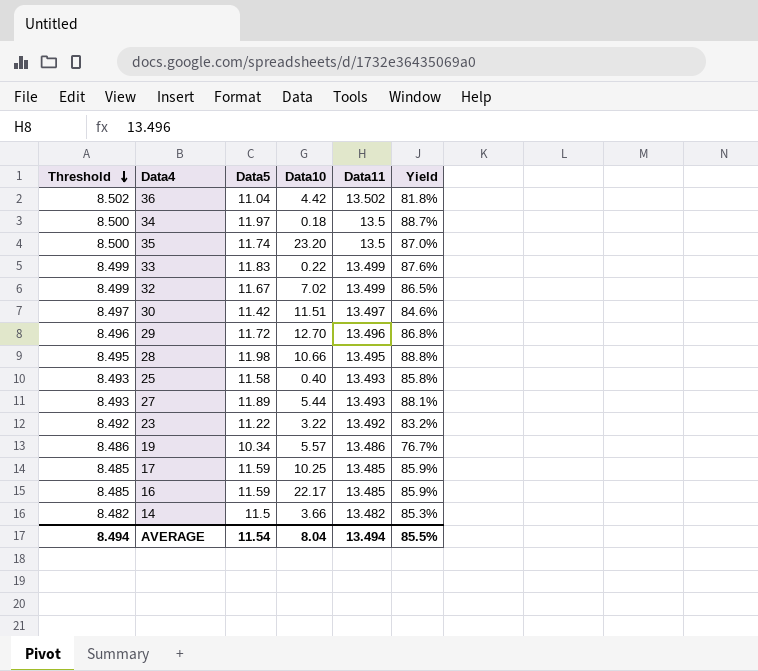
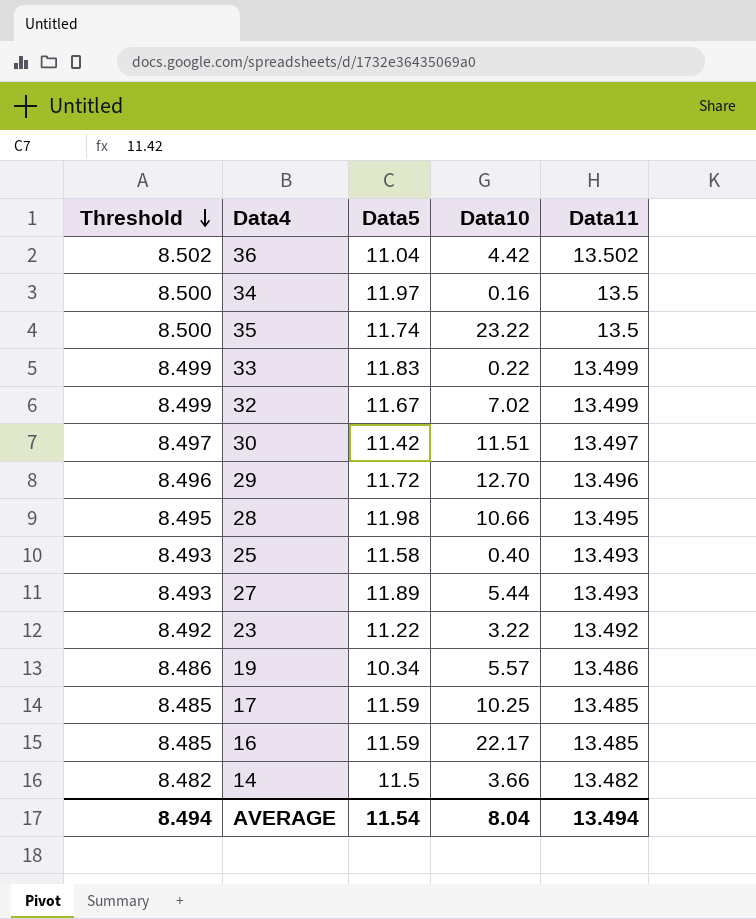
column Yield | formula: [Data5] / [Data11] -> none
34 | Data10: 0.18 -> 0.16
35 | Data10: 23.20 -> 23.22

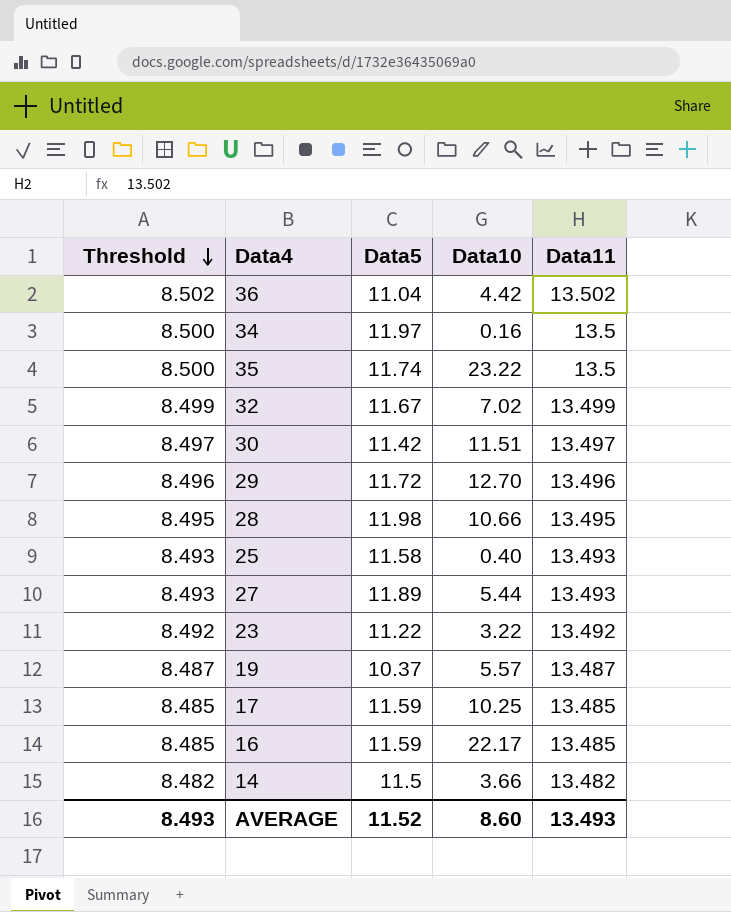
row 33: 8.499 | 11.83 | 0.22 | 13.499 -> none
19 | Threshold: 8.486 -> 8.487
19 | Data5: 10.34 -> 10.37
19 | Data11: 13.486 -> 13.487
AVERAGE | Threshold: 8.494 -> 8.493
AVERAGE | Data5: 11.54 -> 11.52
AVERAGE | Data10: 8.04 -> 8.60
AVERAGE | Data11: 13.494 -> 13.493

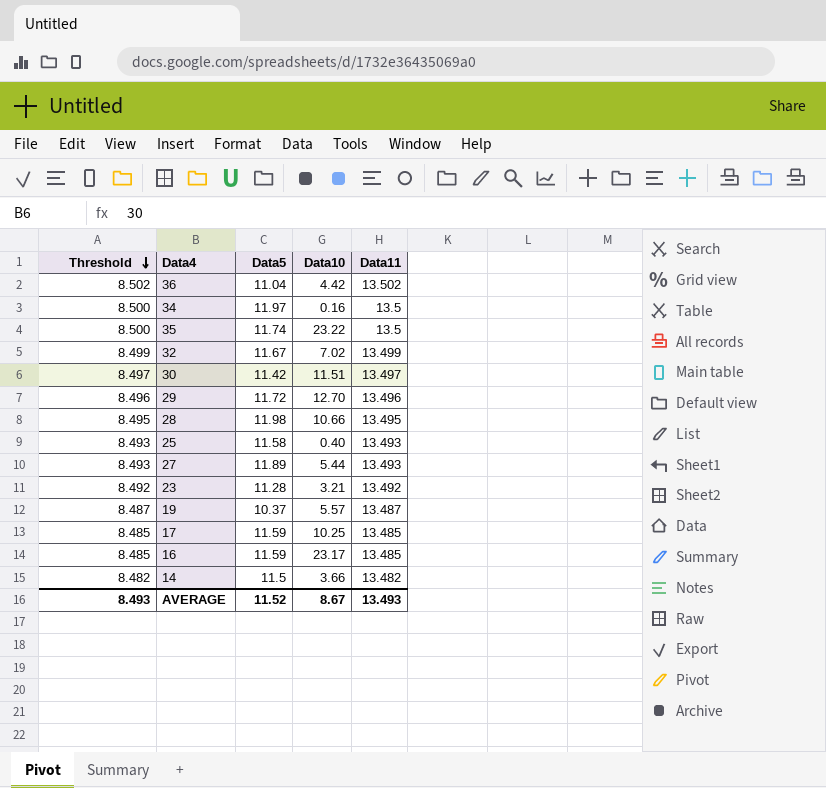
23 | Data5: 11.22 -> 11.28
23 | Data10: 3.22 -> 3.21
16 | Data10: 22.17 -> 23.17
AVERAGE | Data10: 8.60 -> 8.67

